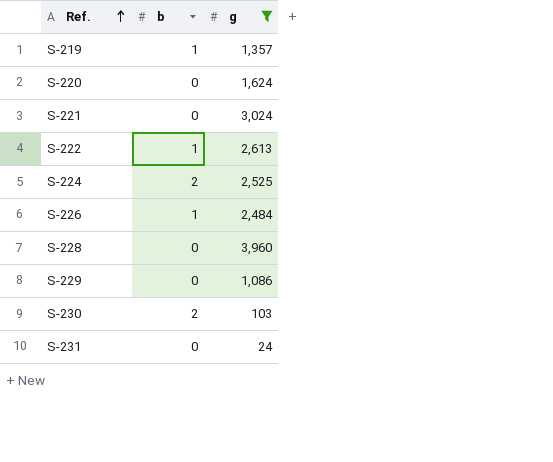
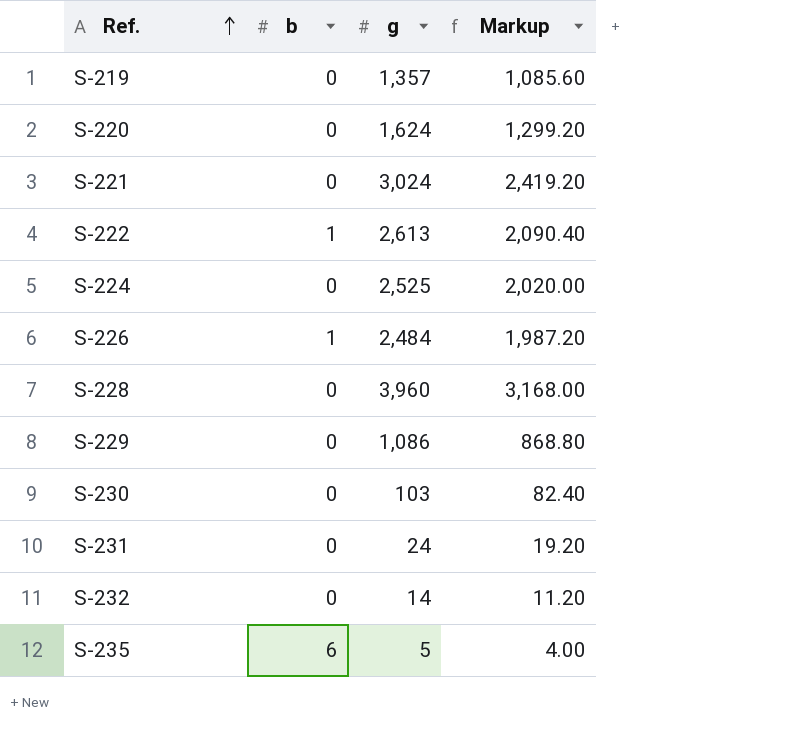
filter: g >= 24 -> none
column Markup | formula: none -> [g] * 0.8
S-219 | b: 1 -> 0
S-224 | b: 2 -> 0
S-230 | b: 2 -> 0

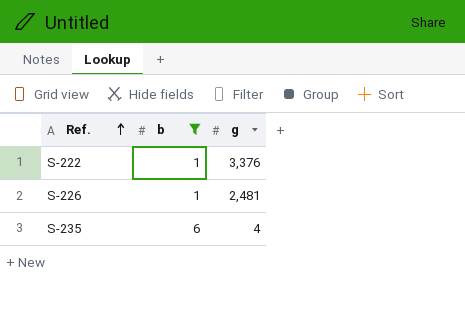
filter: none -> b != 0
column Markup | formula: [g] * 0.8 -> none
S-222 | g: 2,613 -> 3,376
S-226 | g: 2,484 -> 2,481
S-235 | g: 5 -> 4

